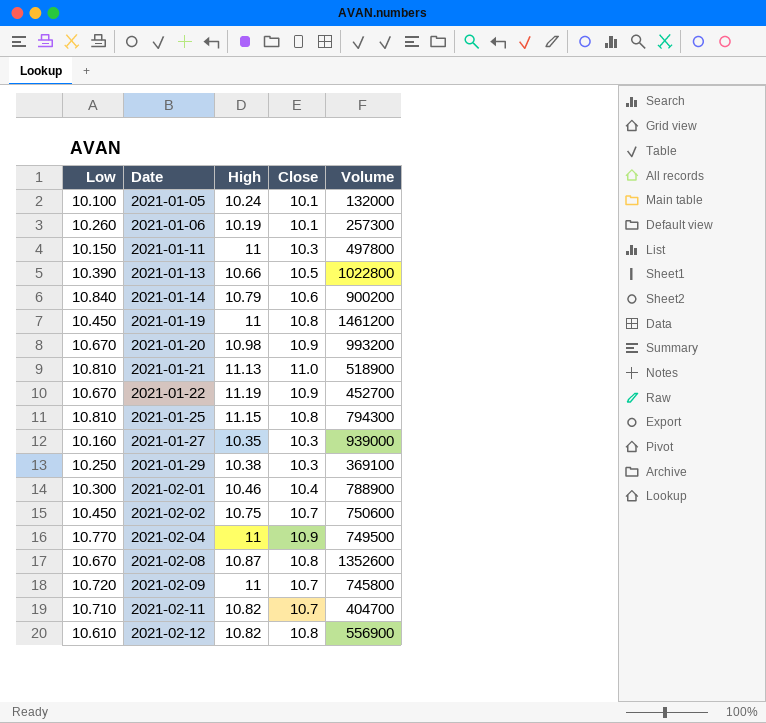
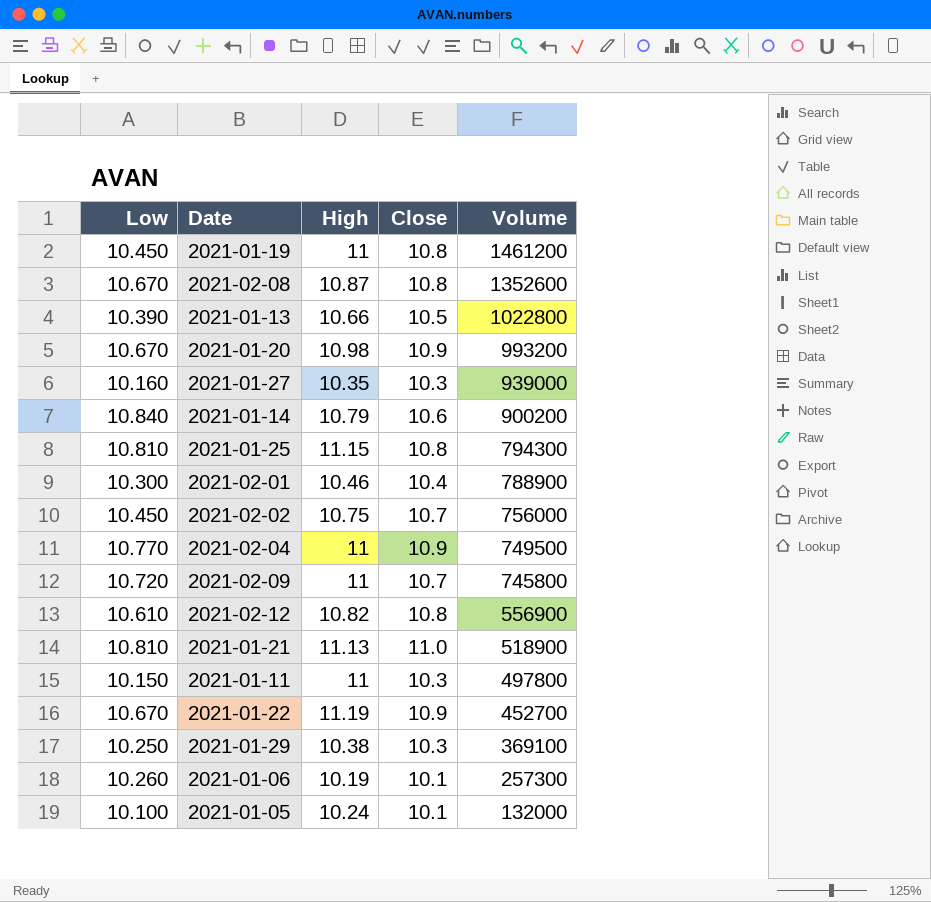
row order: Date ascending -> Volume descending
row 2021-02-11: 10.710 | 10.82 | 10.7 | 404700 -> none
2021-02-02 | Volume: 750600 -> 756000

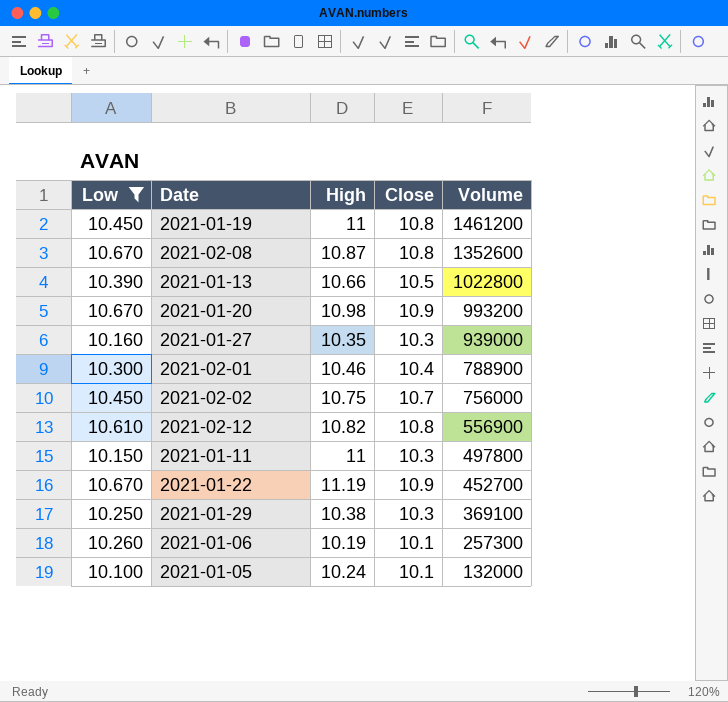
filter: none -> Low <= 10.670

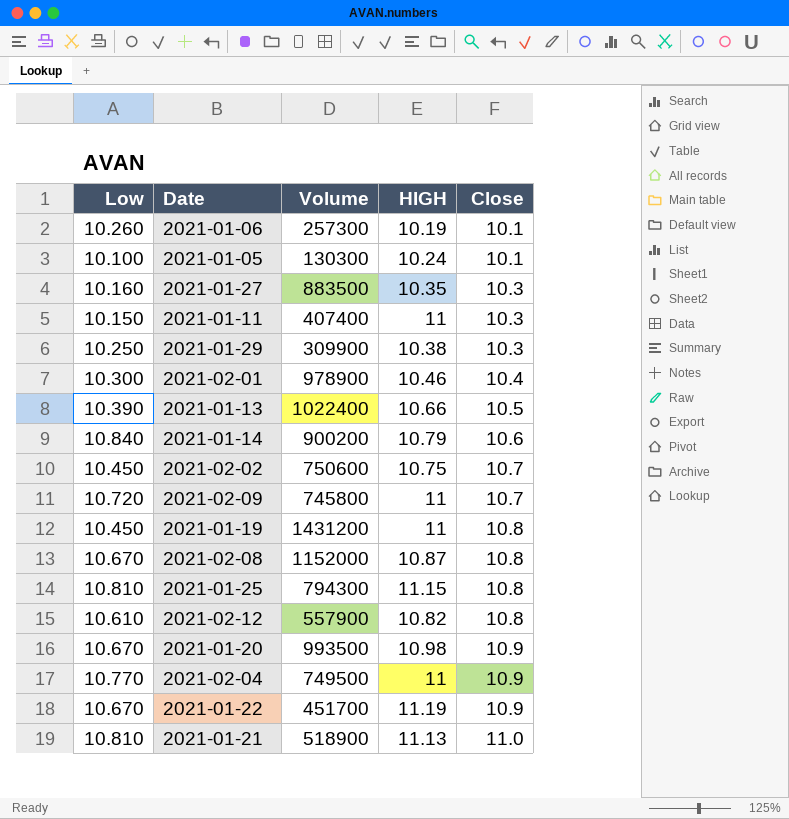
filter: Low <= 10.670 -> none
row order: Volume descending -> Close ascending
column Volume | position: 5 -> 3
column name: High -> HIGH
2021-01-05 | Volume: 132000 -> 130300
2021-01-27 | Volume: 939000 -> 883500
2021-01-11 | Volume: 497800 -> 407400
2021-01-29 | Volume: 369100 -> 309900
2021-02-01 | Volume: 788900 -> 978900
2021-01-13 | Volume: 1022800 -> 1022400
2021-02-02 | Volume: 756000 -> 750600
2021-01-19 | Volume: 1461200 -> 1431200
2021-02-08 | Volume: 1352600 -> 1152000
2021-02-12 | Volume: 556900 -> 557900
2021-01-20 | Volume: 993200 -> 993500
2021-01-22 | Volume: 452700 -> 451700

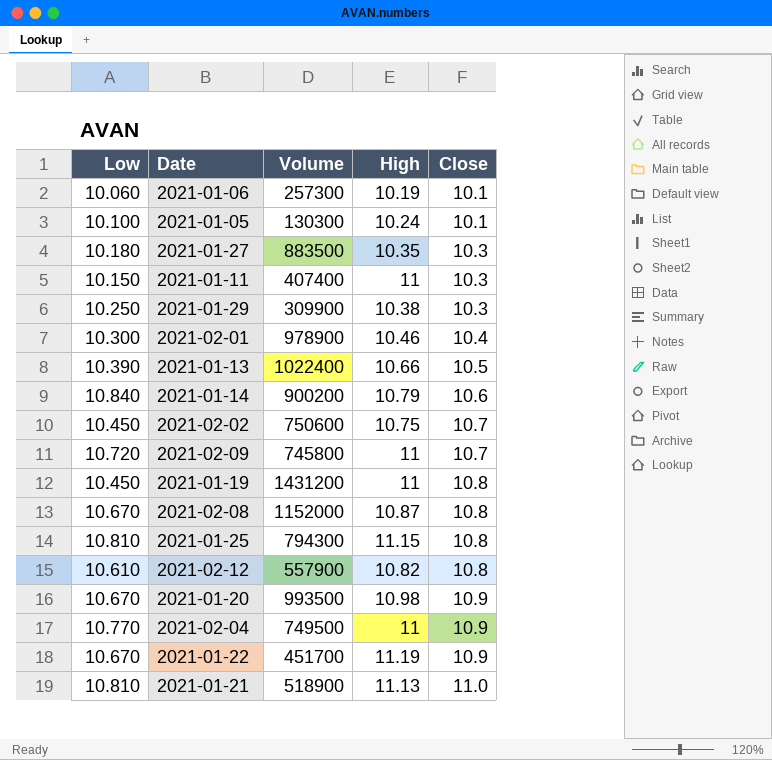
column name: HIGH -> High
2021-01-06 | Low: 10.260 -> 10.060
2021-01-27 | Low: 10.160 -> 10.180

